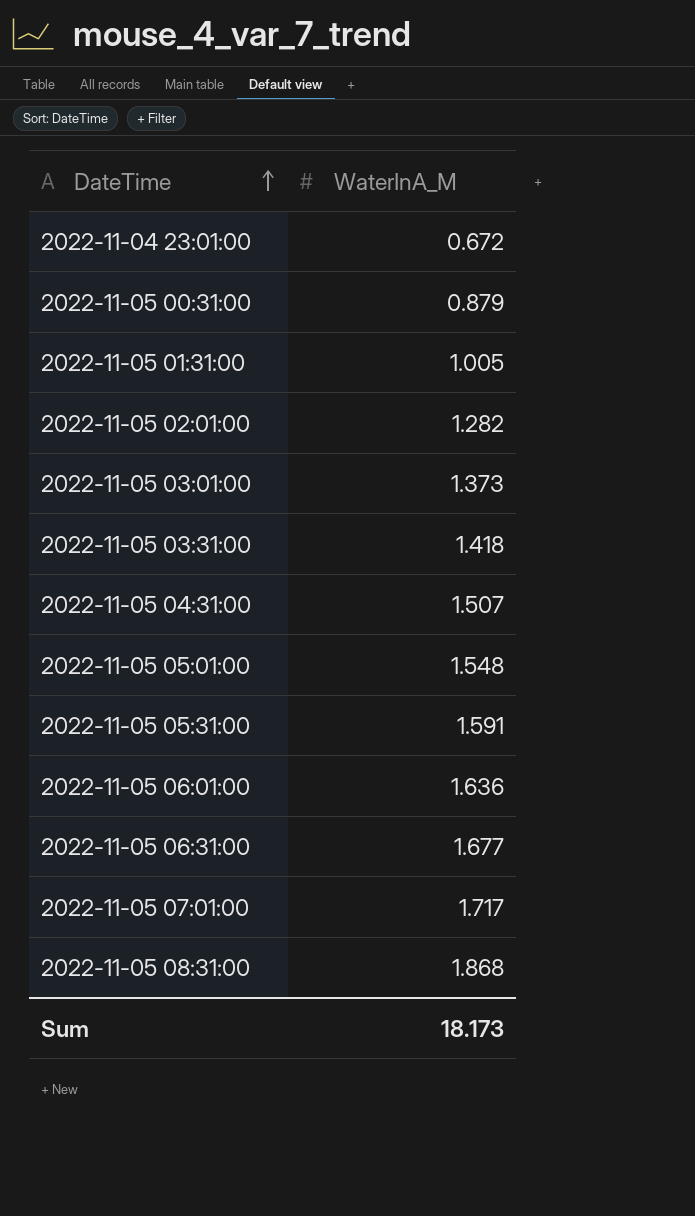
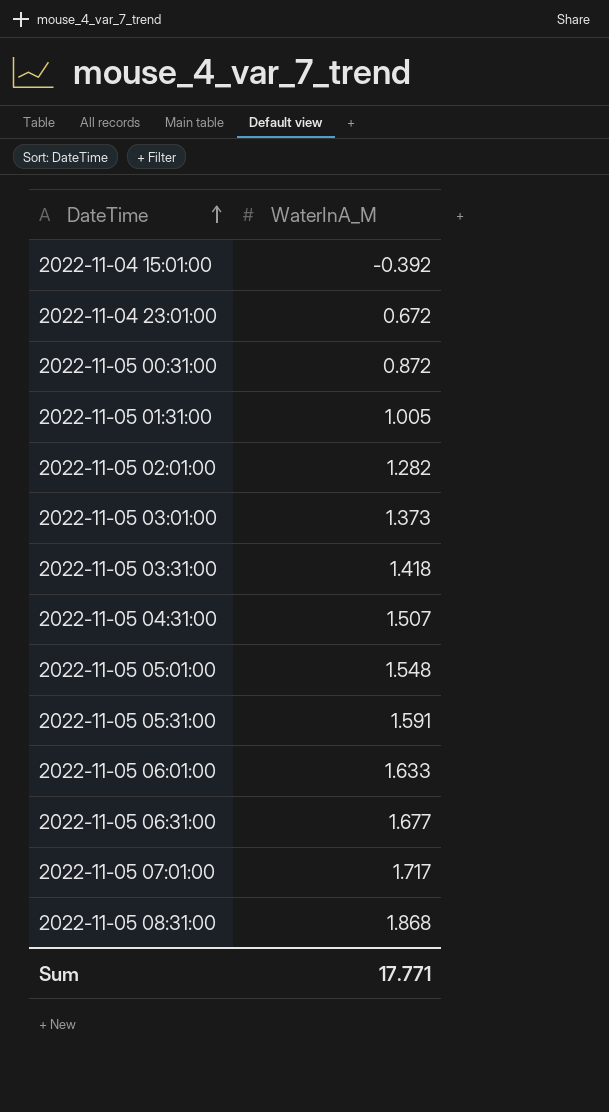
row 2022-11-04 15:01:00: none -> -0.392
2022-11-05 00:31:00 | WaterInA_M: 0.879 -> 0.872
2022-11-05 06:01:00 | WaterInA_M: 1.636 -> 1.633
Sum | WaterInA_M: 18.173 -> 17.771

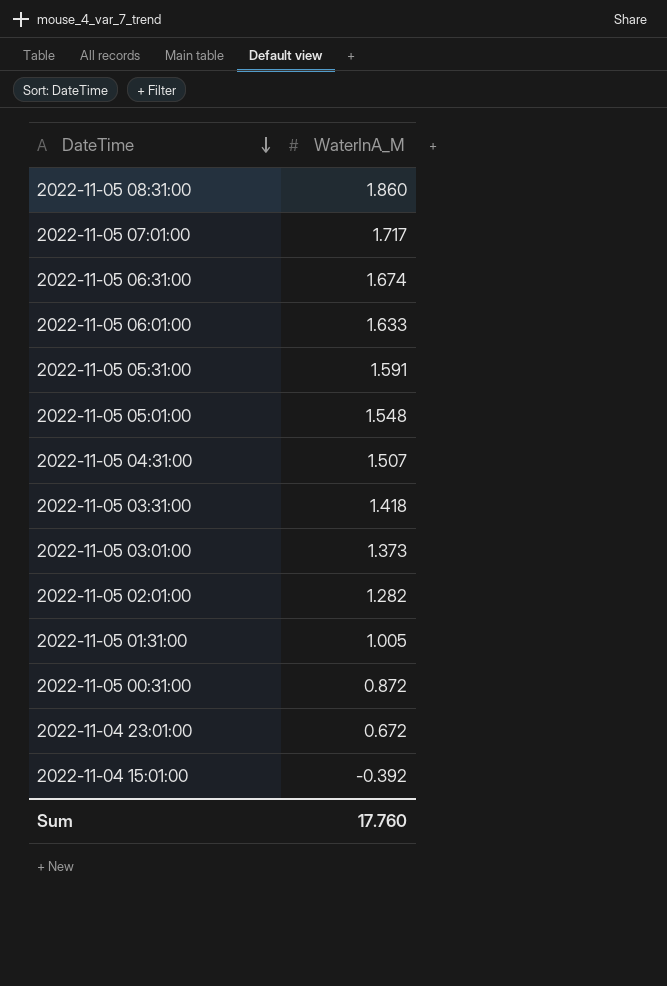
row order: DateTime ascending -> DateTime descending
2022-11-05 08:31:00 | WaterInA_M: 1.868 -> 1.860
2022-11-05 06:31:00 | WaterInA_M: 1.677 -> 1.674
Sum | WaterInA_M: 17.771 -> 17.760

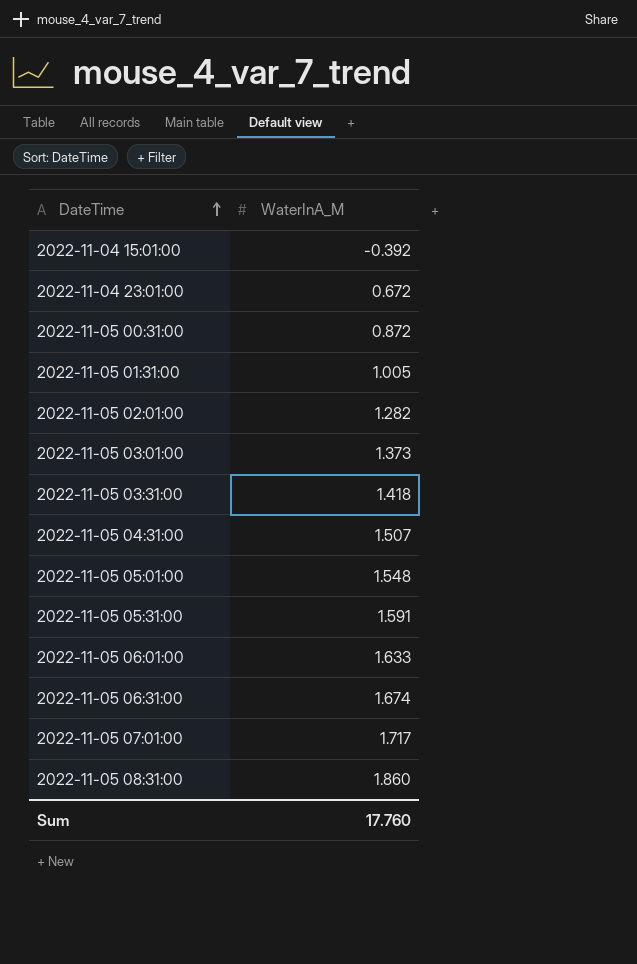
row order: DateTime descending -> DateTime ascending

